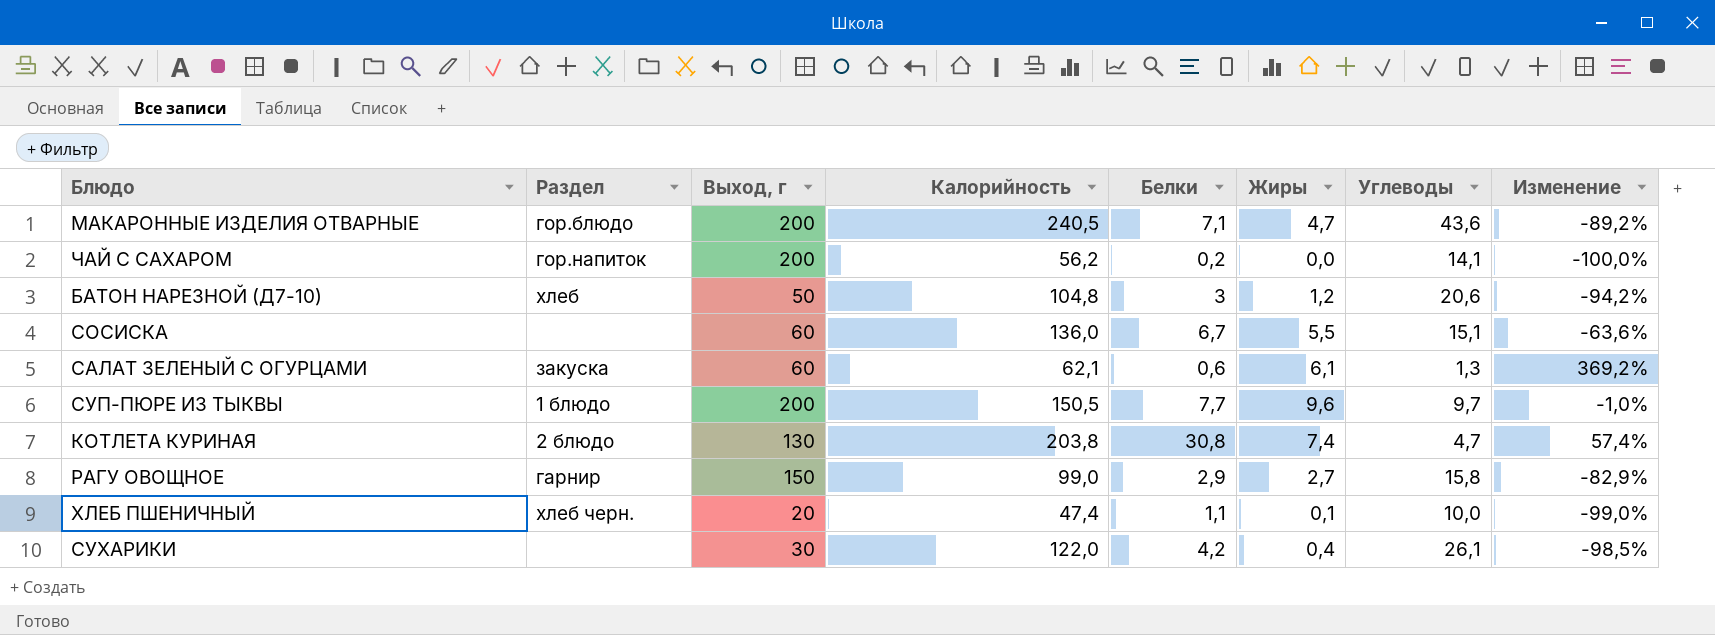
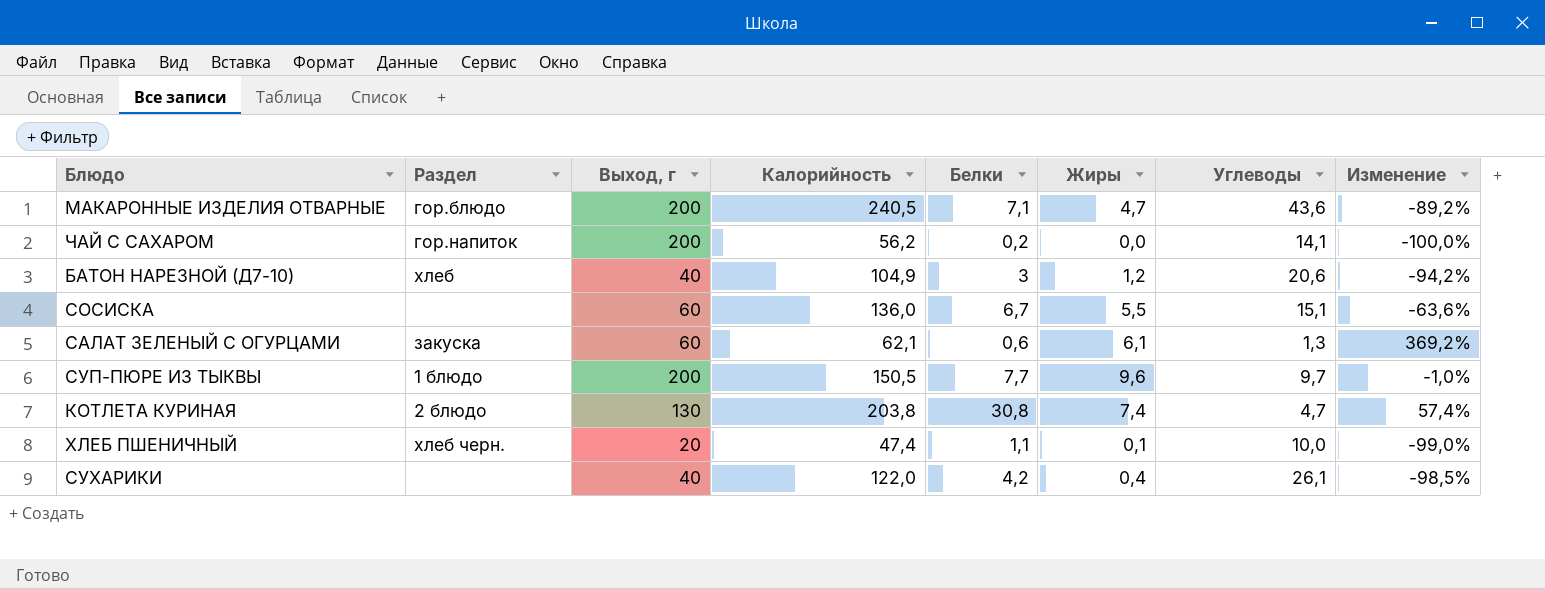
row РАГУ ОВОЩНОЕ: гарнир | 150 | 99,0 | 2,9 | 2,7 | 15,8 | -82,9% -> none
БАТОН НАРЕЗНОЙ (Д7-10) | Выход, г: 50 -> 40
БАТОН НАРЕЗНОЙ (Д7-10) | Калорийность: 104,8 -> 104,9
СУХАРИКИ | Выход, г: 30 -> 40

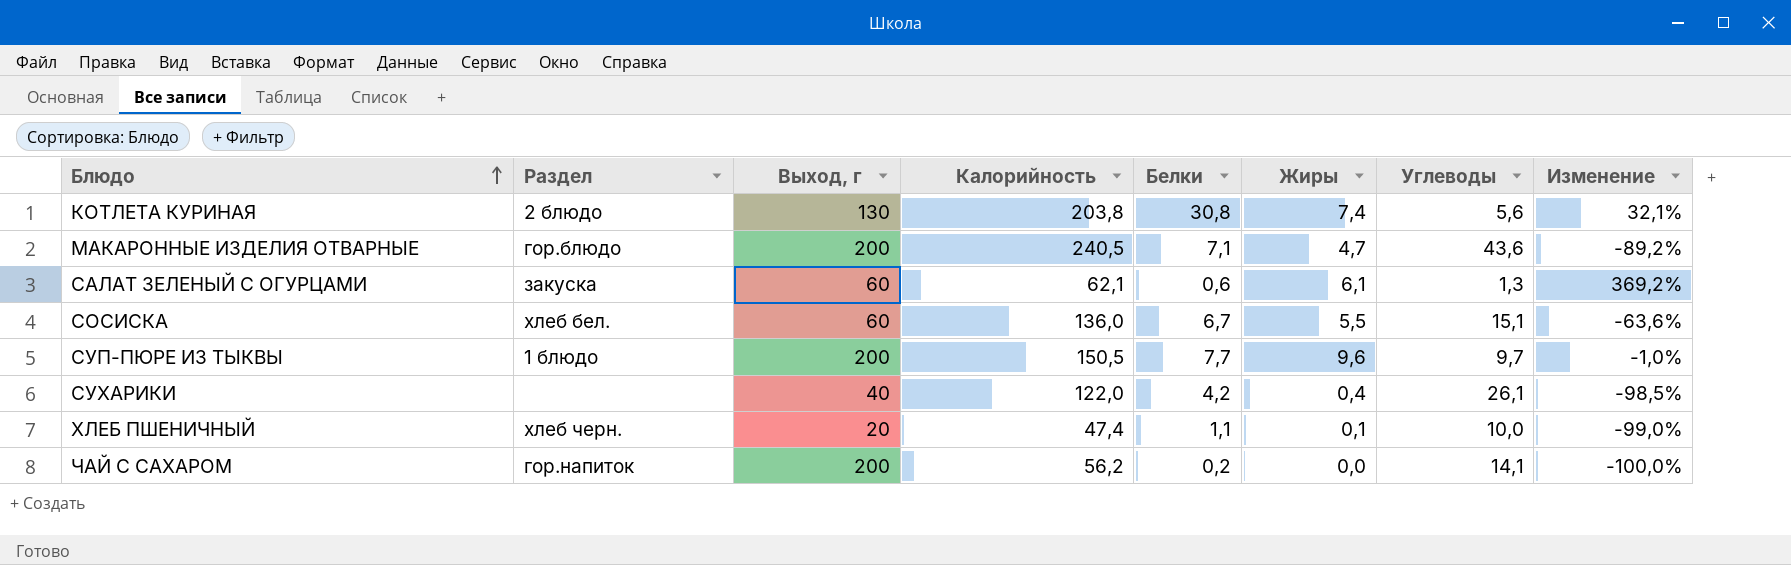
row order: none -> Блюдо ascending
row БАТОН НАРЕЗНОЙ (Д7-10): хлеб | 40 | 104,9 | 3 | 1,2 | 20,6 | -94,2% -> none
КОТЛЕТА КУРИНАЯ | Углеводы: 4,7 -> 5,6
КОТЛЕТА КУРИНАЯ | Изменение: 57,4% -> 32,1%
СОСИСКА | Раздел: none -> хлеб бел.

